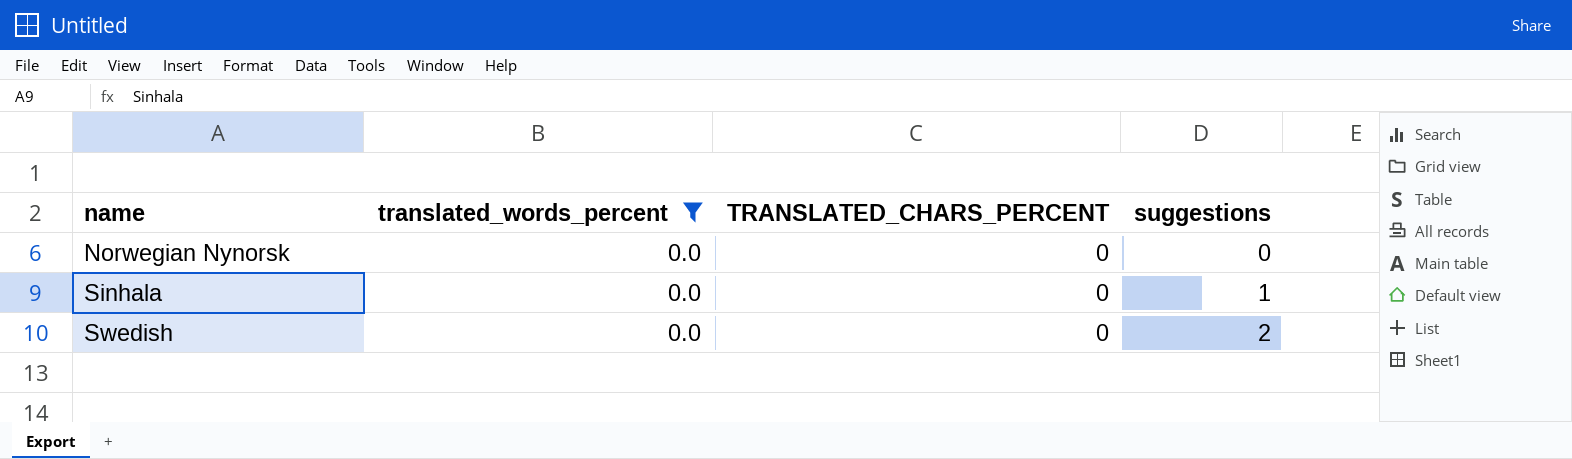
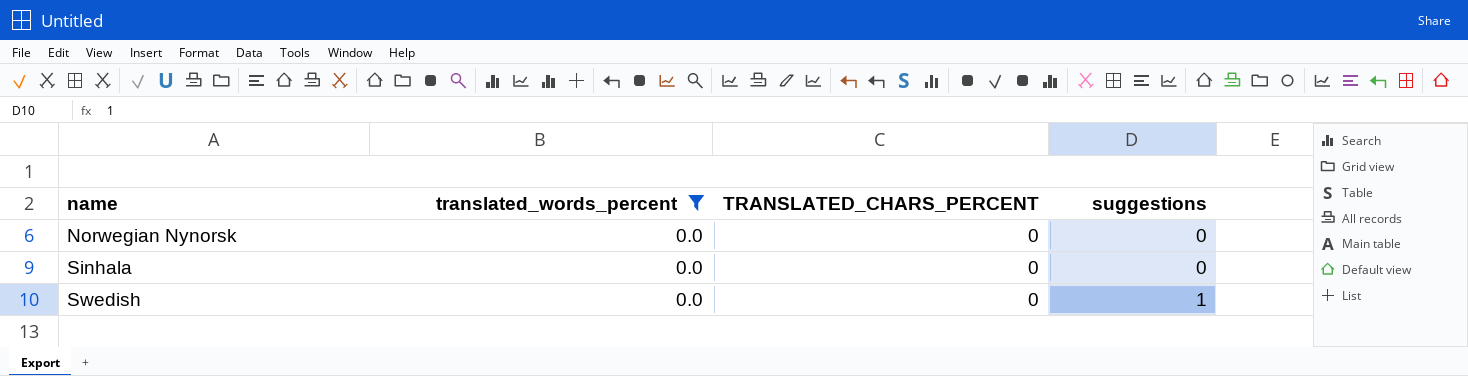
Sinhala | suggestions: 1 -> 0
Swedish | suggestions: 2 -> 1

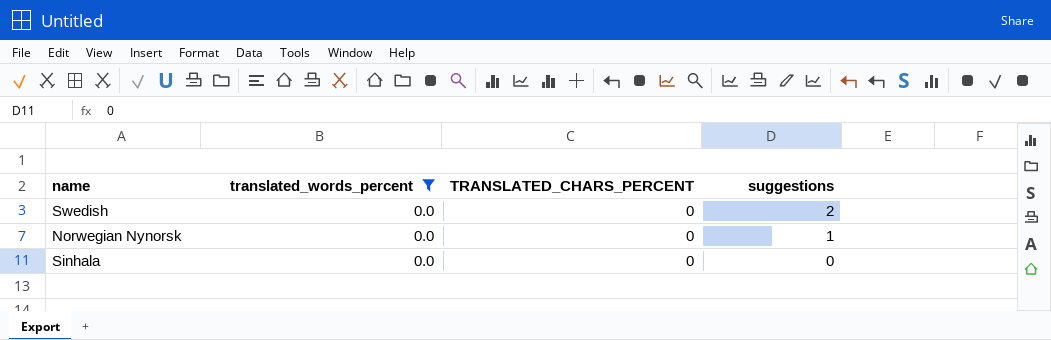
row order: name ascending -> suggestions descending
Swedish | suggestions: 1 -> 2
Norwegian Nynorsk | suggestions: 0 -> 1

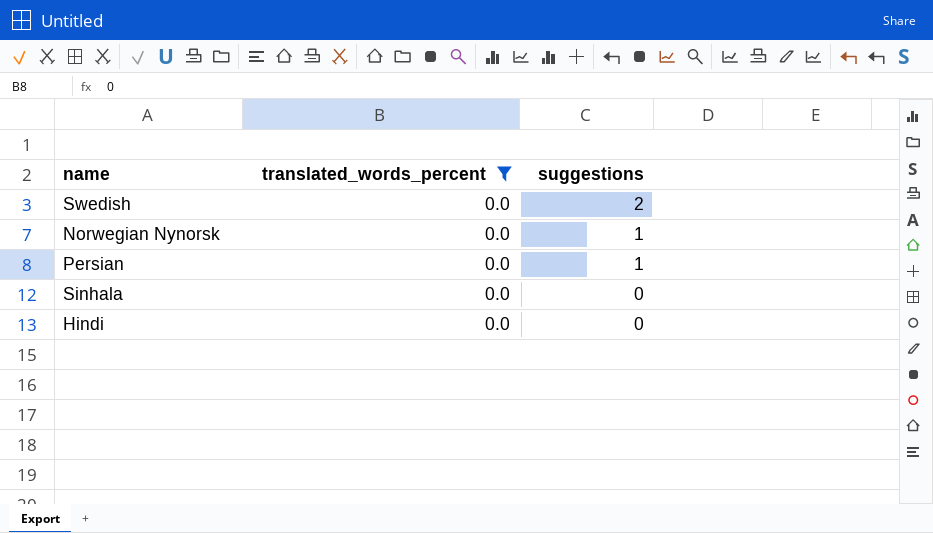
column TRANSLATED_CHARS_PERCENT | position: 3 -> none
row Persian: none -> 0.0 | 1
row Hindi: none -> 0.0 | 0

